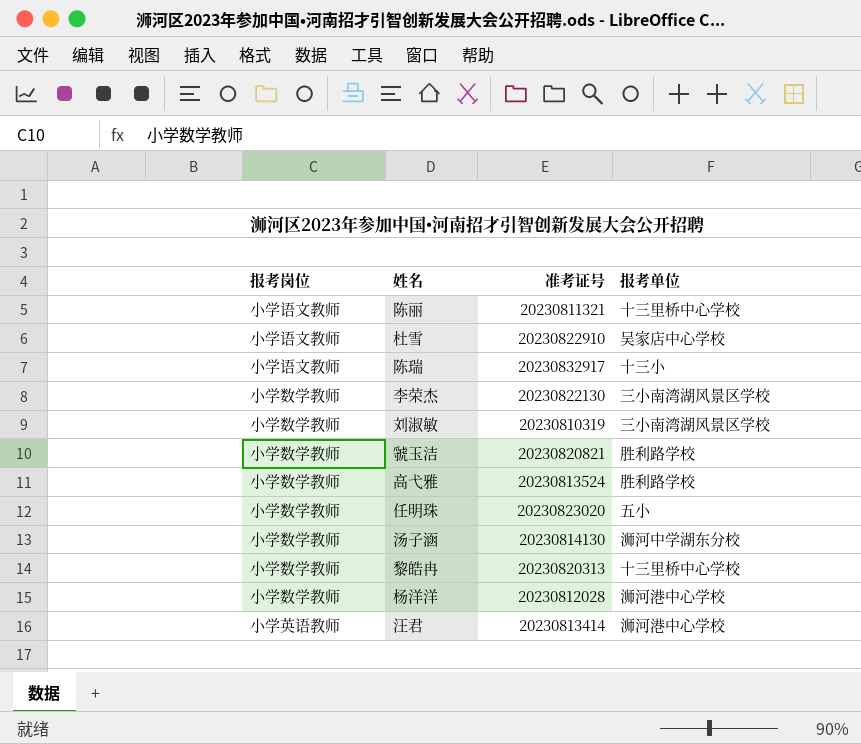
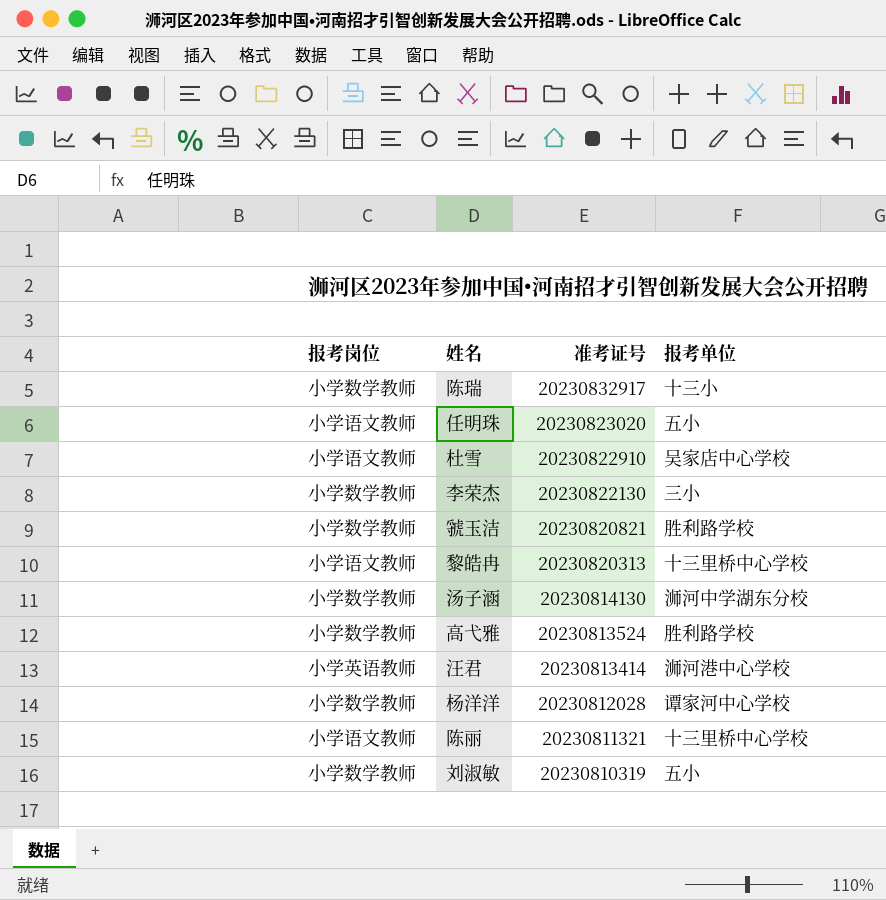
row order: none -> 准考证号 descending
陈瑞 | 报考岗位: 小学语文教师 -> 小学数学教师
任明珠 | 报考岗位: 小学数学教师 -> 小学语文教师
李荣杰 | 报考单位: 三小南湾湖风景区学校 -> 三小
黎皓冉 | 报考岗位: 小学数学教师 -> 小学语文教师
杨洋洋 | 报考单位: 浉河港中心学校 -> 谭家河中心学校
刘淑敏 | 报考单位: 三小南湾湖风景区学校 -> 五小

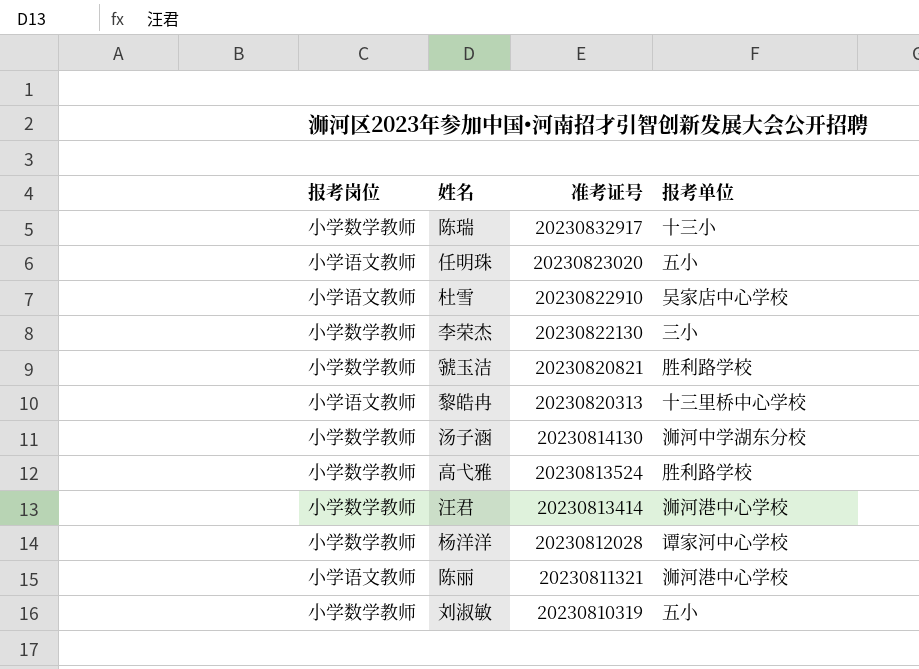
汪君 | 报考岗位: 小学英语教师 -> 小学数学教师
陈丽 | 报考单位: 十三里桥中心学校 -> 浉河港中心学校

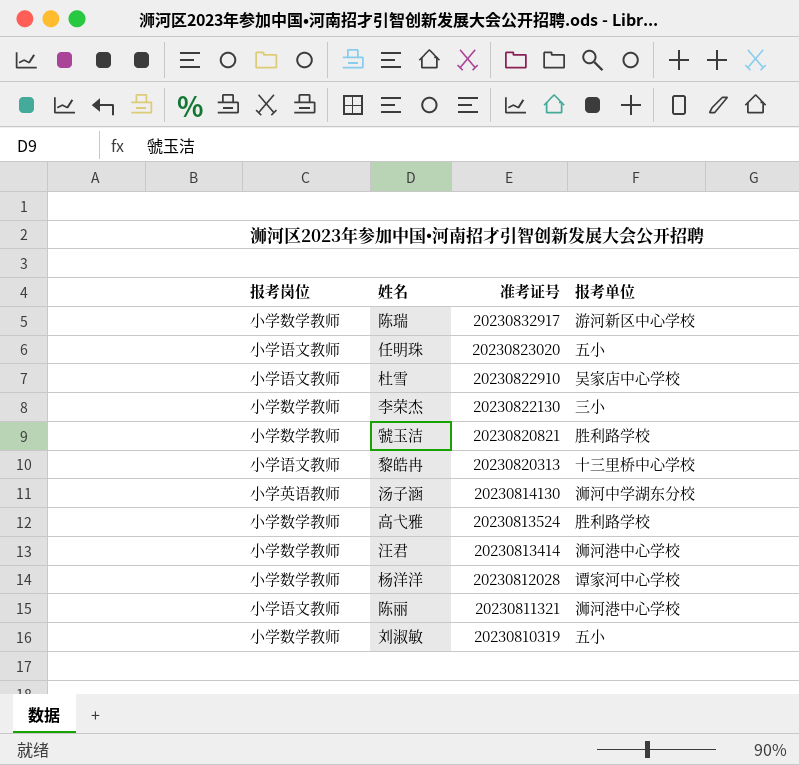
陈瑞 | 报考单位: 十三小 -> 游河新区中心学校
汤子涵 | 报考岗位: 小学数学教师 -> 小学英语教师

